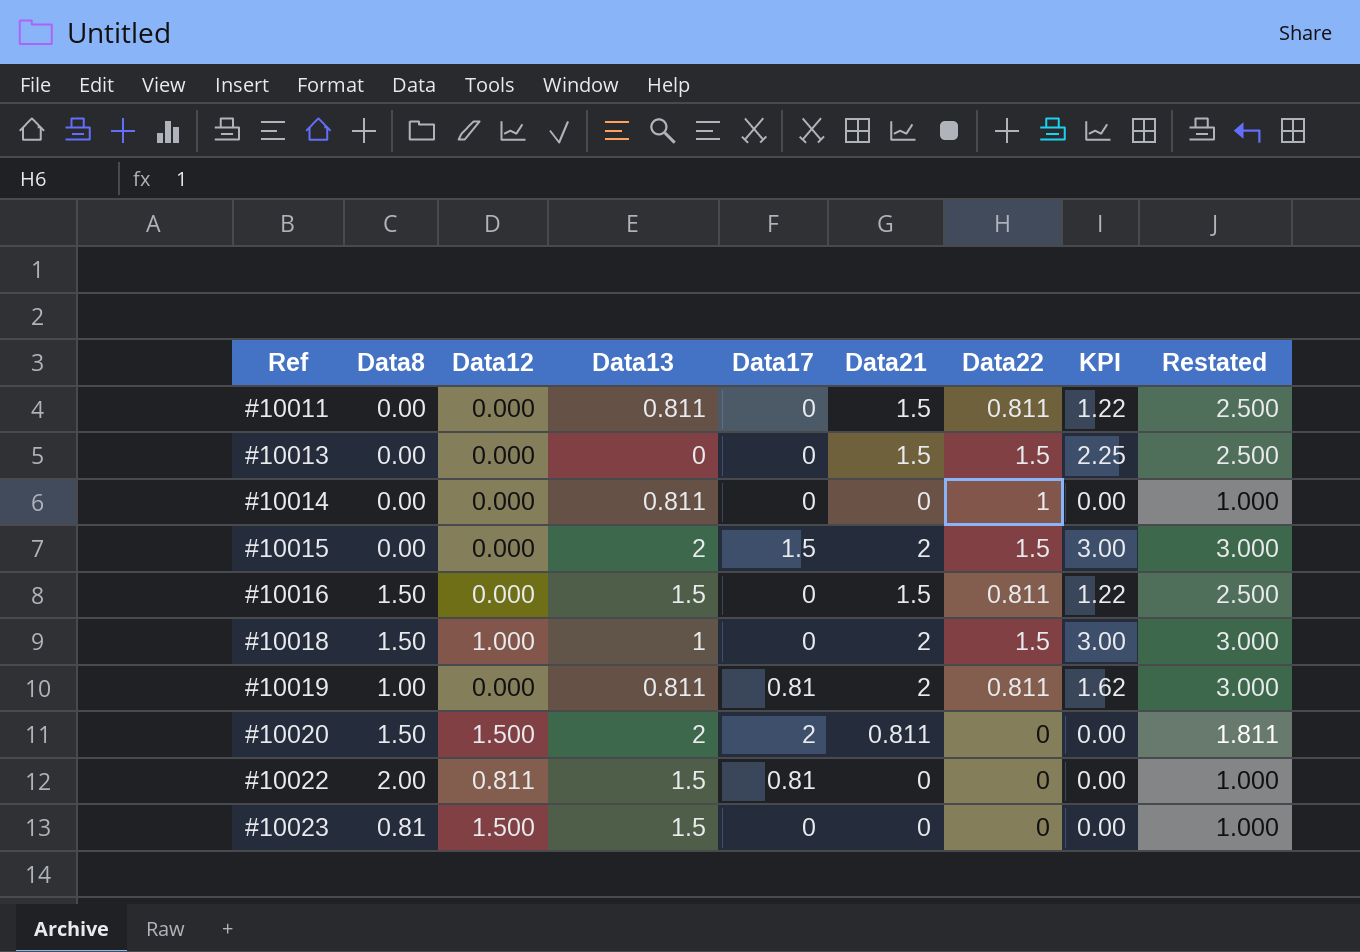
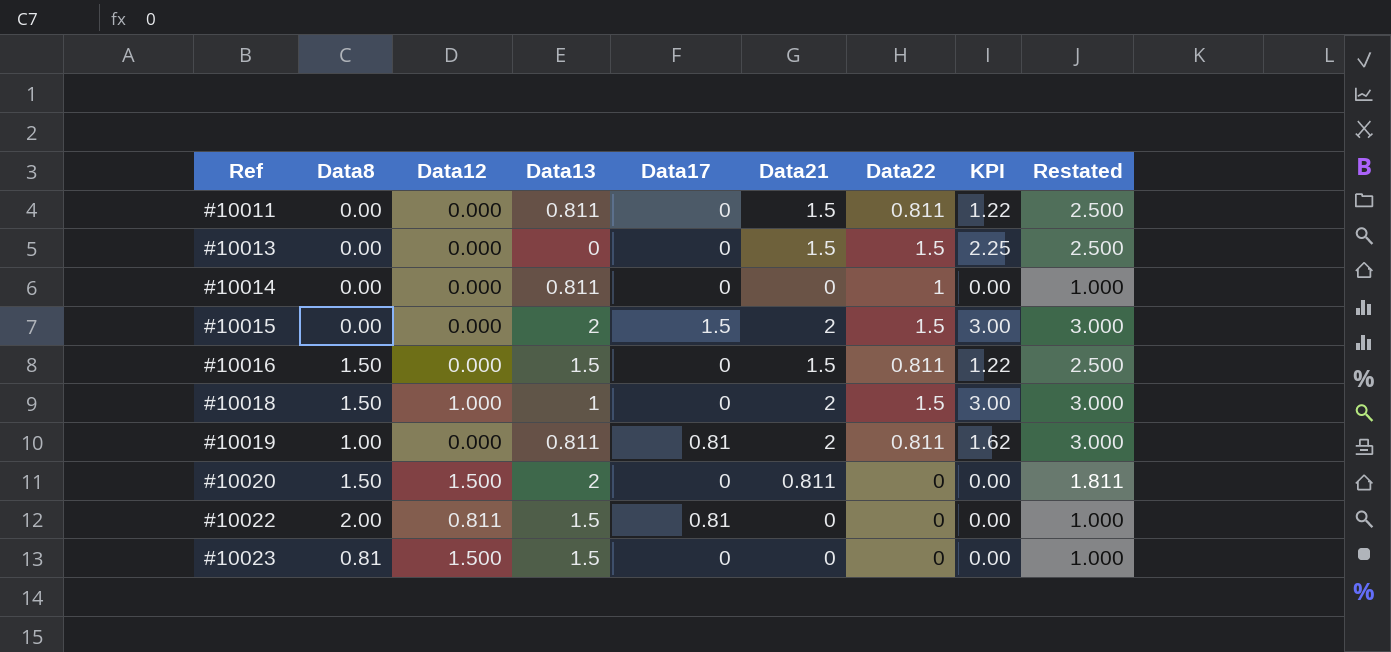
#10020 | Data17: 2 -> 0

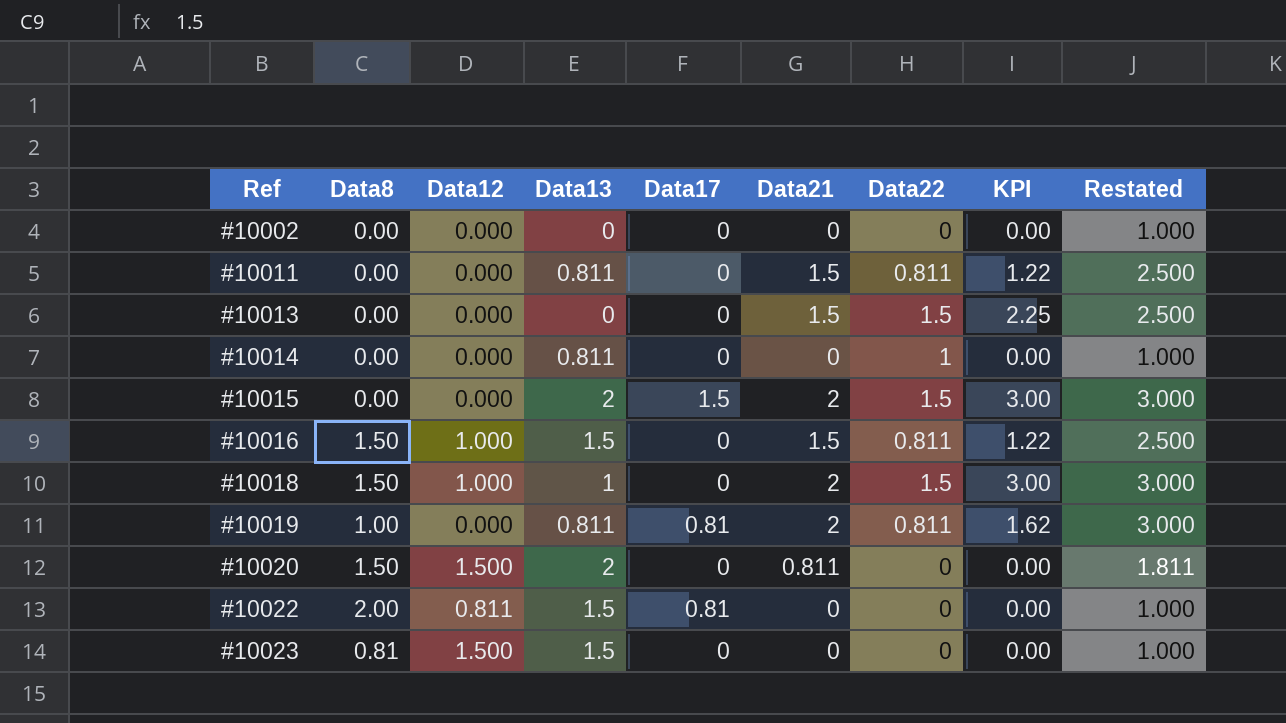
row #10002: none -> 0.00 | 0.000 | 0 | 0 | 0 | 0 | 0.00 | 1.000
#10016 | Data12: 0.000 -> 1.000

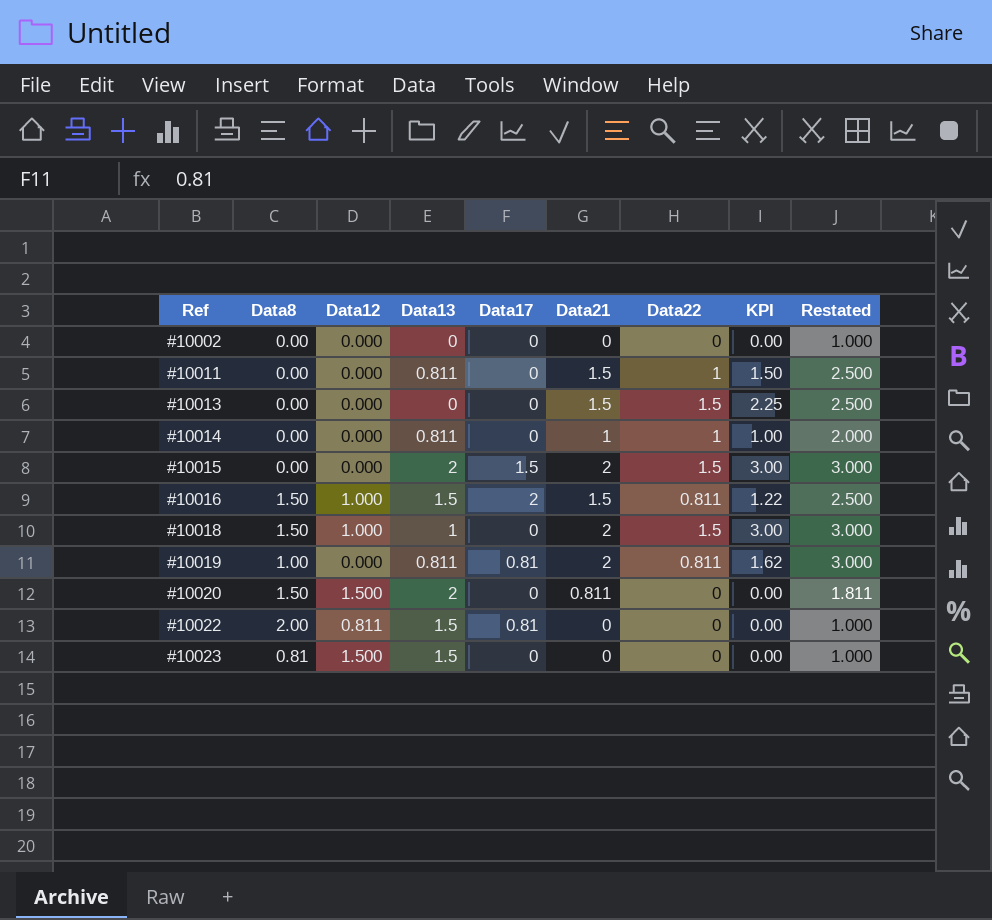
#10011 | Data22: 0.811 -> 1
#10011 | KPI: 1.22 -> 1.50
#10014 | Data21: 0 -> 1
#10014 | KPI: 0.00 -> 1.00
#10014 | Restated: 1.000 -> 2.000
#10016 | Data17: 0 -> 2

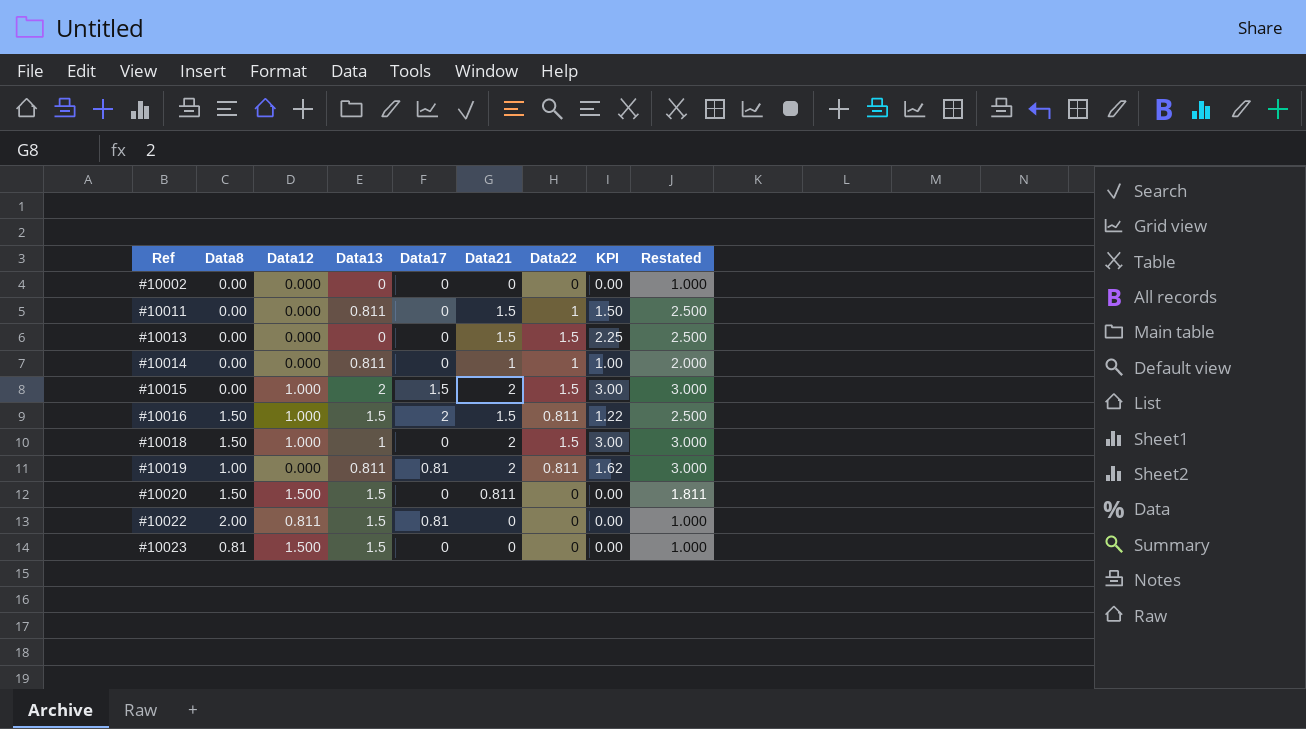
#10015 | Data12: 0.000 -> 1.000
#10020 | Data13: 2 -> 1.5

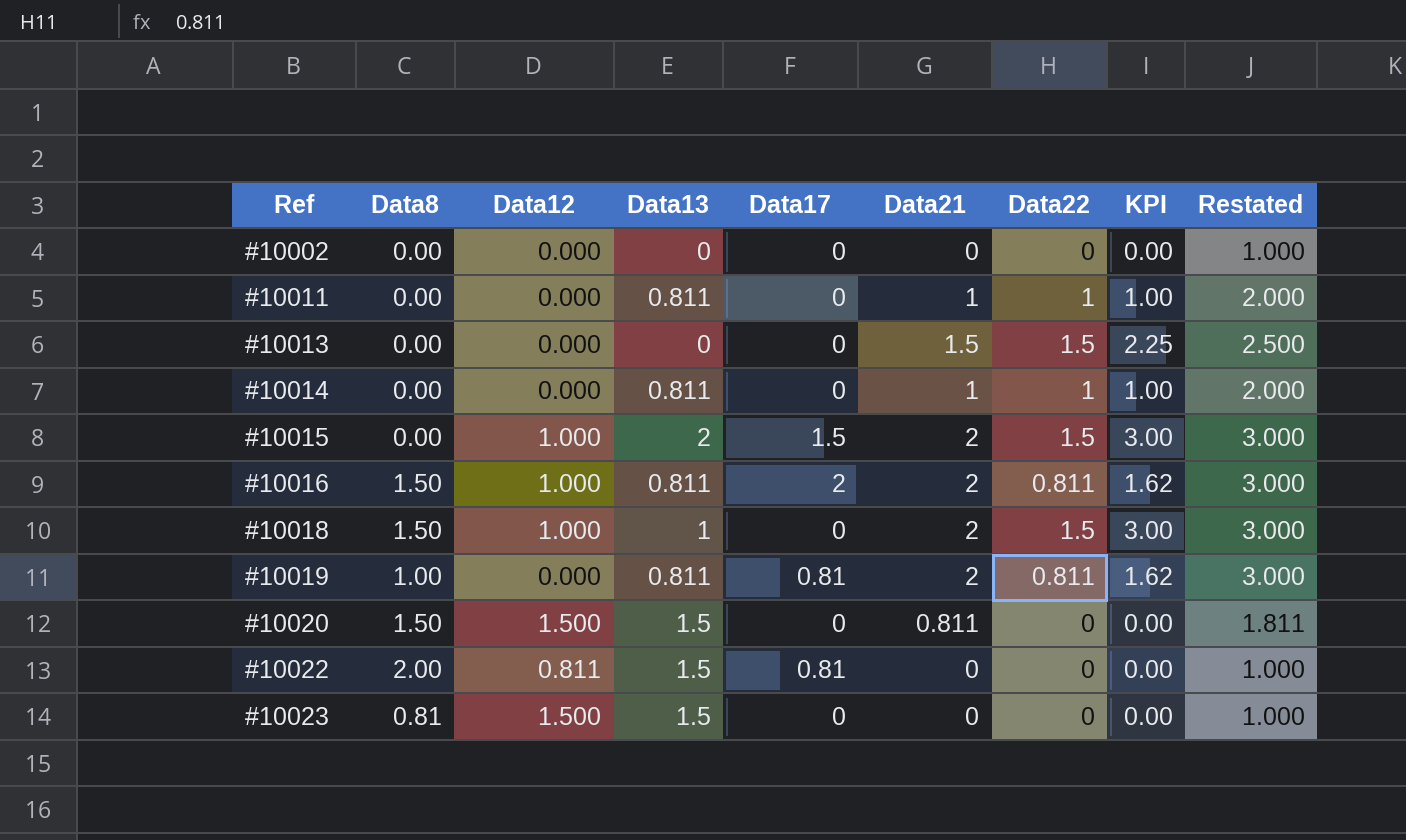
#10011 | Data21: 1.5 -> 1
#10011 | KPI: 1.50 -> 1.00
#10011 | Restated: 2.500 -> 2.000
#10016 | Data13: 1.5 -> 0.811
#10016 | Data21: 1.5 -> 2
#10016 | KPI: 1.22 -> 1.62
#10016 | Restated: 2.500 -> 3.000

